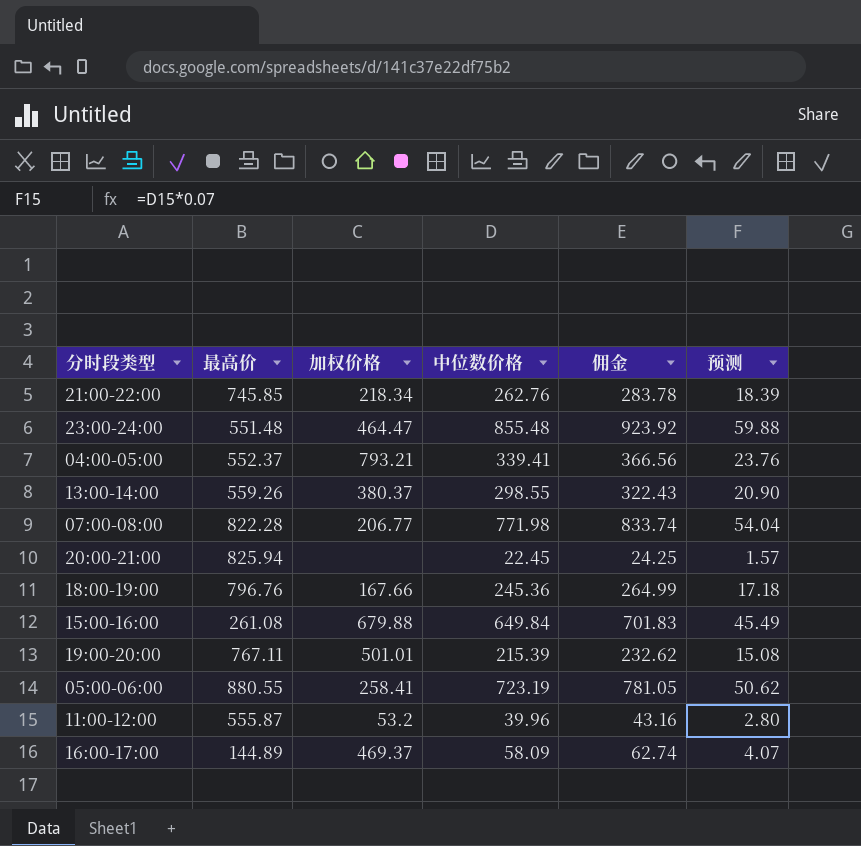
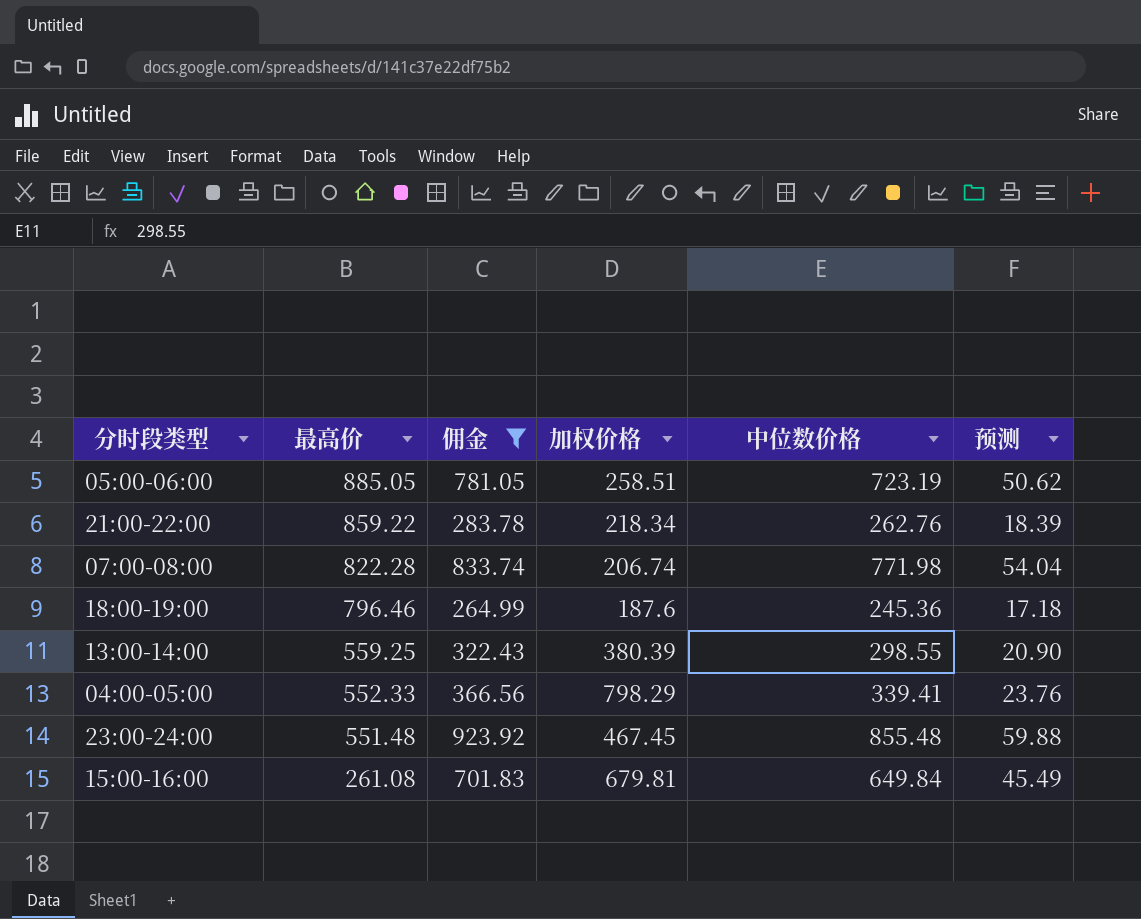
filter: none -> 佣金 >= 264.99
row order: none -> 最高价 descending
column 佣金 | position: 5 -> 3
05:00-06:00 | 最高价: 880.55 -> 885.05
05:00-06:00 | 加权价格: 258.41 -> 258.51
21:00-22:00 | 最高价: 745.85 -> 859.22
07:00-08:00 | 加权价格: 206.77 -> 206.74
18:00-19:00 | 最高价: 796.76 -> 796.46
18:00-19:00 | 加权价格: 167.66 -> 187.6
13:00-14:00 | 最高价: 559.26 -> 559.25
13:00-14:00 | 加权价格: 380.37 -> 380.39
04:00-05:00 | 最高价: 552.37 -> 552.33
04:00-05:00 | 加权价格: 793.21 -> 798.29
23:00-24:00 | 加权价格: 464.47 -> 467.45
15:00-16:00 | 加权价格: 679.88 -> 679.81

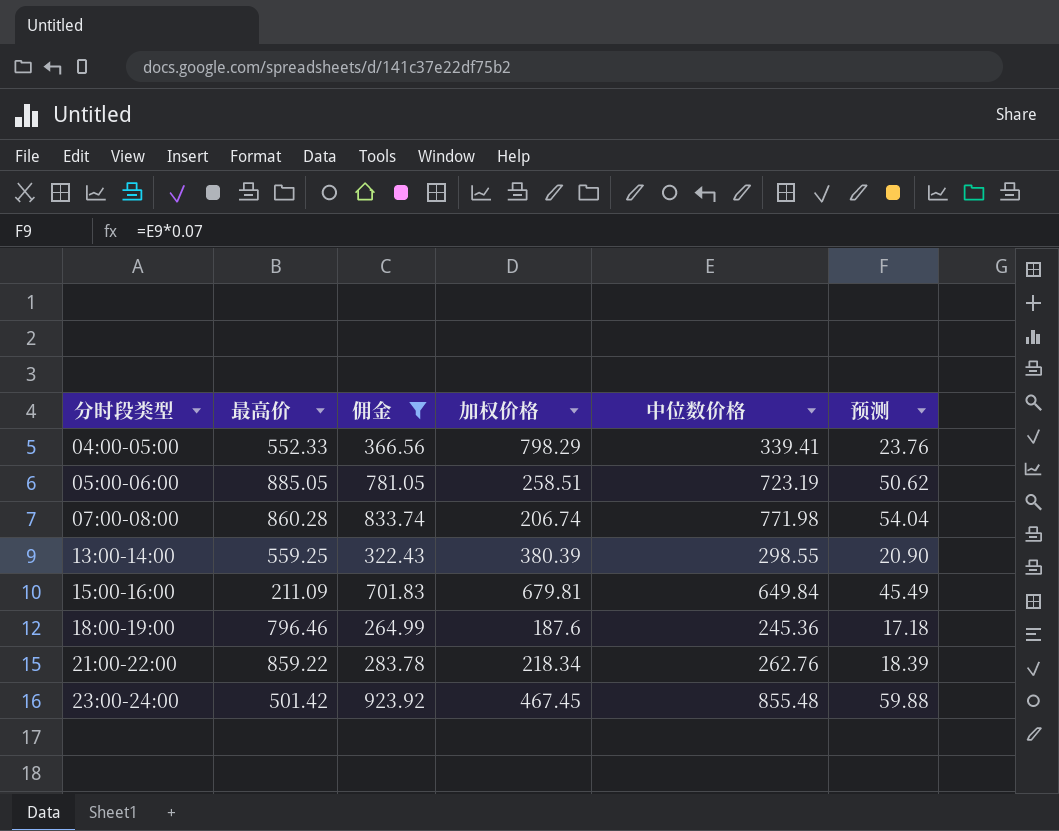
row order: 最高价 descending -> 分时段类型 ascending
07:00-08:00 | 最高价: 822.28 -> 860.28
15:00-16:00 | 最高价: 261.08 -> 211.09
23:00-24:00 | 最高价: 551.48 -> 501.42

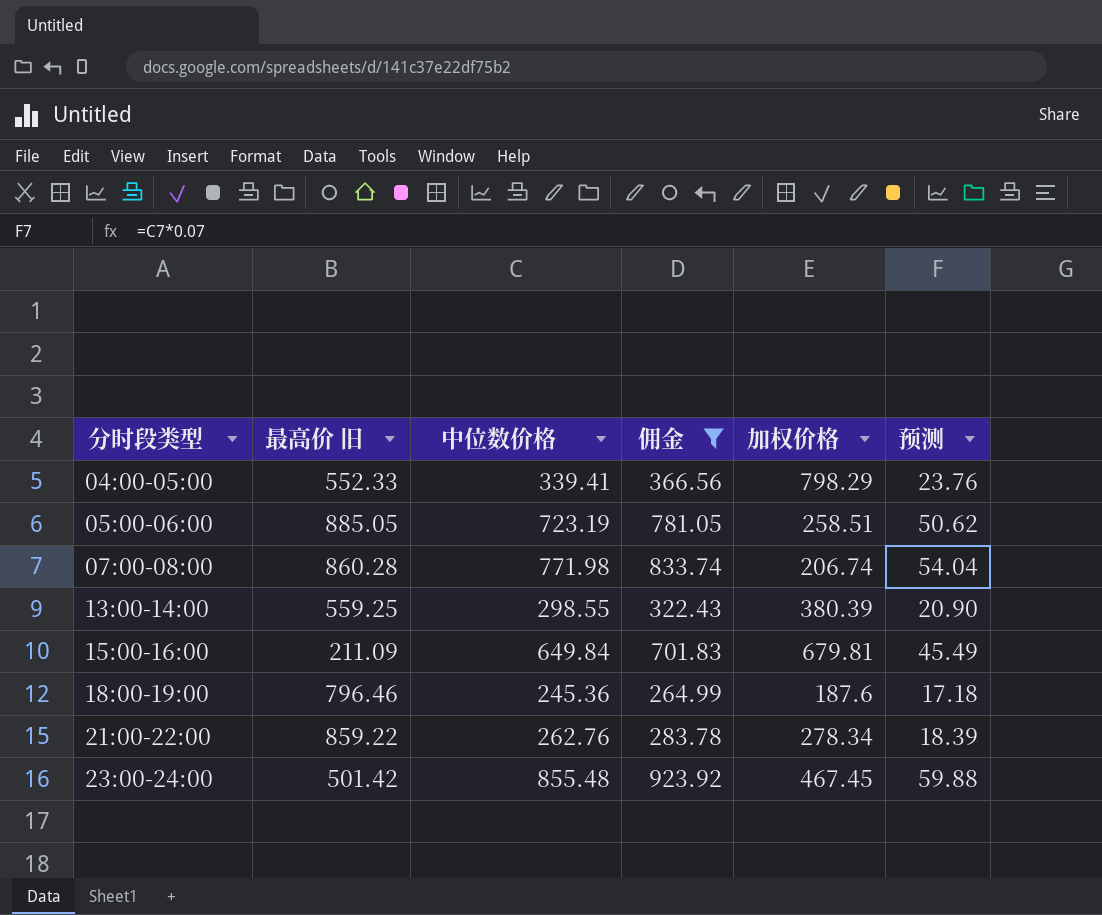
column name: 最高价 -> 最高价 旧
column 中位数价格 | position: 5 -> 3
21:00-22:00 | 加权价格: 218.34 -> 278.34

